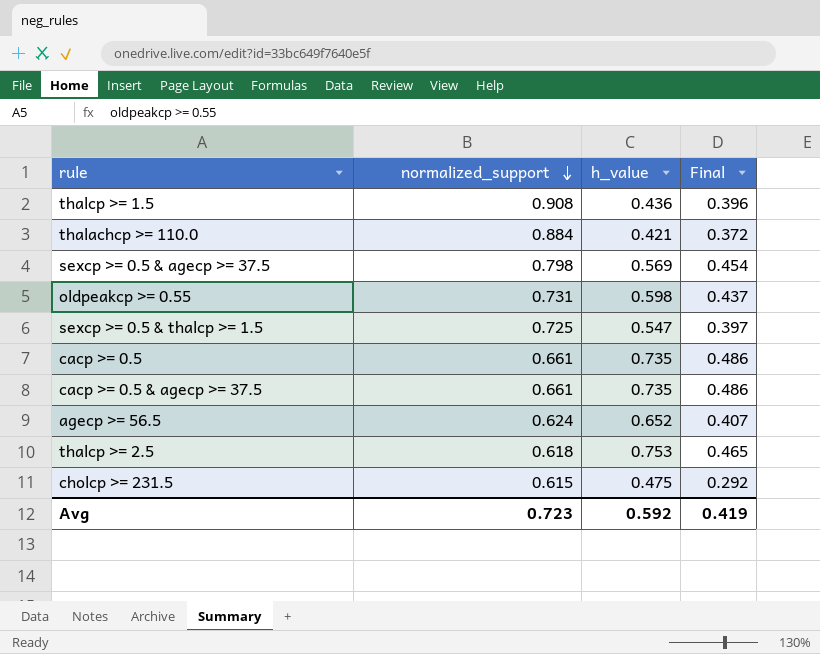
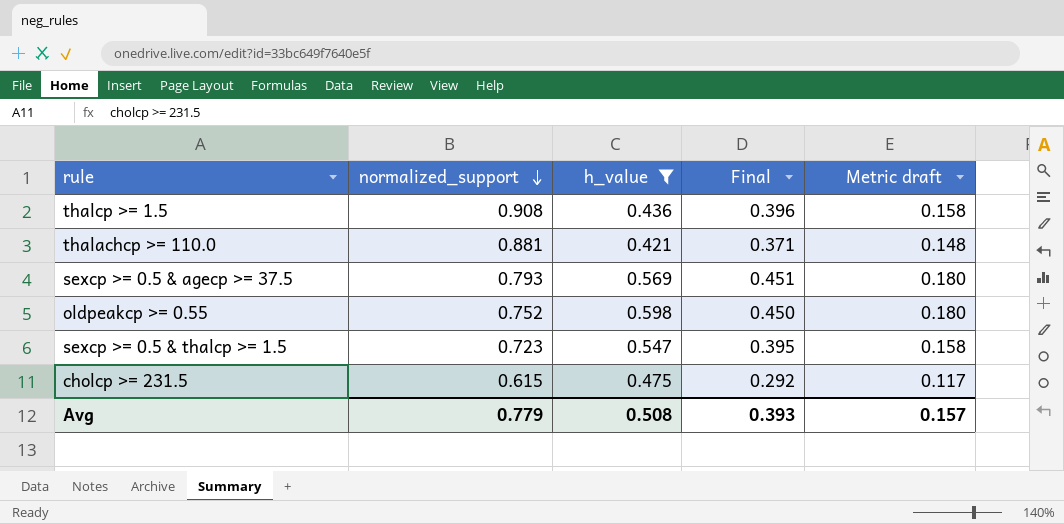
filter: none -> h_value <= 0.598
column Metric draft | formula: none -> [Final] * 0.4
thalachcp >= 110.0 | normalized_support: 0.884 -> 0.881
thalachcp >= 110.0 | Final: 0.372 -> 0.371
sexcp >= 0.5 & agecp >= 37.5 | normalized_support: 0.798 -> 0.793
sexcp >= 0.5 & agecp >= 37.5 | Final: 0.454 -> 0.451
oldpeakcp >= 0.55 | normalized_support: 0.731 -> 0.752
oldpeakcp >= 0.55 | Final: 0.437 -> 0.450
sexcp >= 0.5 & thalcp >= 1.5 | normalized_support: 0.725 -> 0.723
sexcp >= 0.5 & thalcp >= 1.5 | Final: 0.397 -> 0.395
Avg | normalized_support: 0.723 -> 0.779
Avg | h_value: 0.592 -> 0.508
Avg | Final: 0.419 -> 0.393

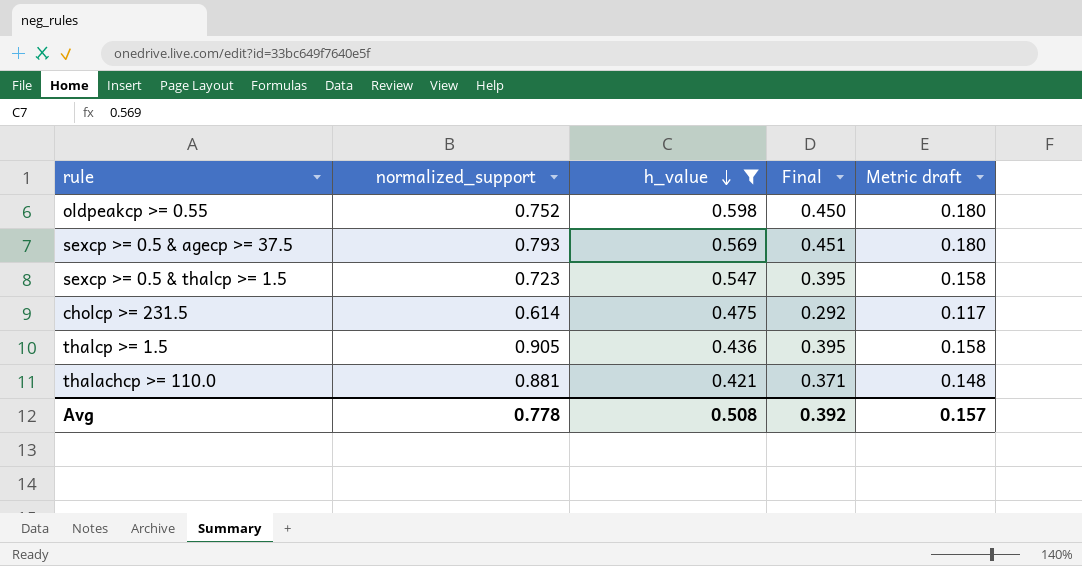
row order: normalized_support descending -> h_value descending
cholcp >= 231.5 | normalized_support: 0.615 -> 0.614
thalcp >= 1.5 | normalized_support: 0.908 -> 0.905
thalcp >= 1.5 | Final: 0.396 -> 0.395
Avg | normalized_support: 0.779 -> 0.778
Avg | Final: 0.393 -> 0.392

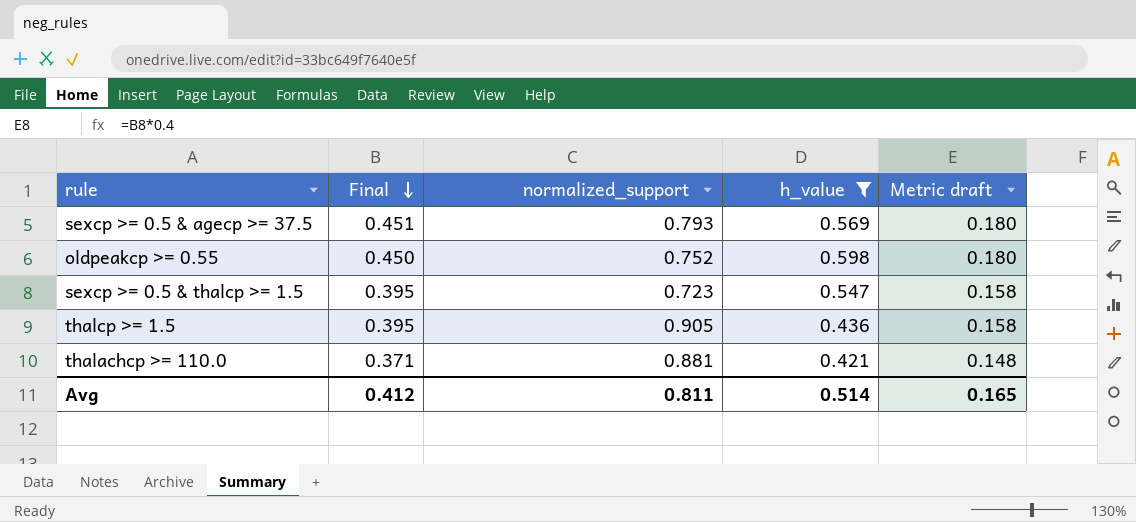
row order: h_value descending -> Final descending
column Final | position: 4 -> 2
row cholcp >= 231.5: 0.614 | 0.475 | 0.292 | 0.117 -> none
Avg | Final: 0.392 -> 0.412
Avg | normalized_support: 0.778 -> 0.811
Avg | h_value: 0.508 -> 0.514
Avg | Metric draft: 0.157 -> 0.165

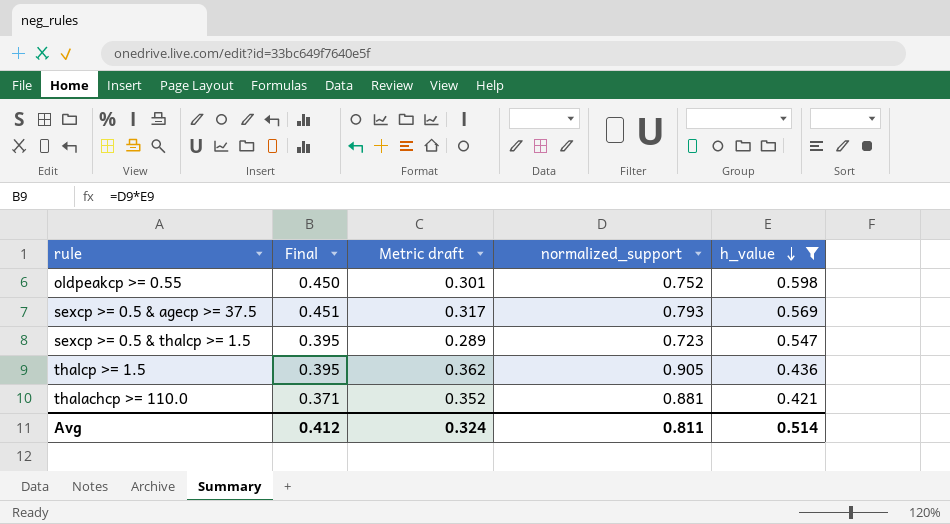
row order: Final descending -> h_value descending
column Metric draft | formula: [Final] * 0.4 -> [normalized_support] * 0.4
column Metric draft | position: 5 -> 3
Avg | Metric draft: 0.165 -> 0.324

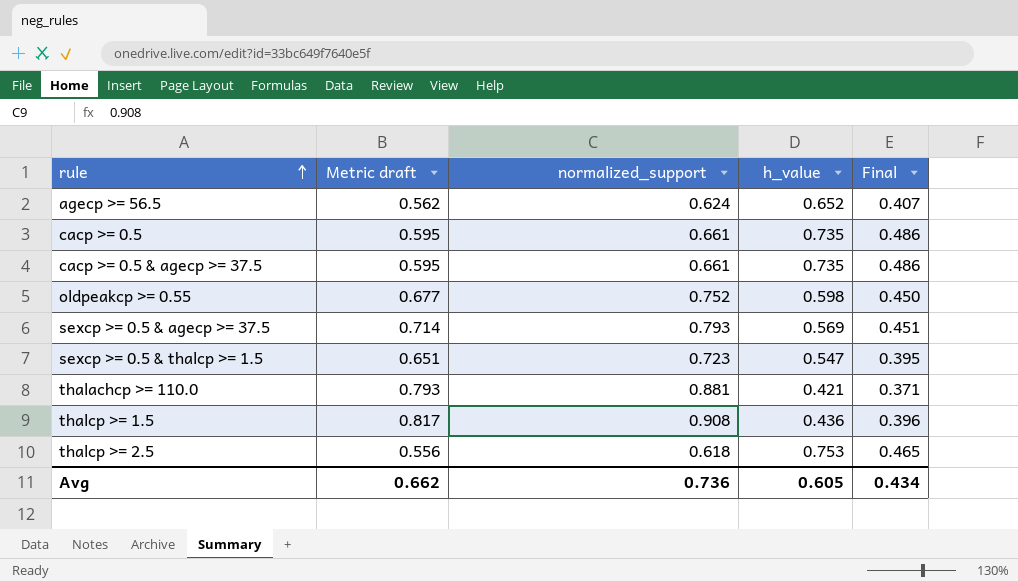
filter: h_value <= 0.598 -> none
row order: h_value descending -> rule ascending
column Metric draft | formula: [normalized_support] * 0.4 -> [normalized_support] * 0.9
column Final | position: 2 -> 5
thalcp >= 1.5 | normalized_support: 0.905 -> 0.908
thalcp >= 1.5 | Final: 0.395 -> 0.396
Avg | Metric draft: 0.324 -> 0.662
Avg | normalized_support: 0.811 -> 0.736
Avg | h_value: 0.514 -> 0.605
Avg | Final: 0.412 -> 0.434

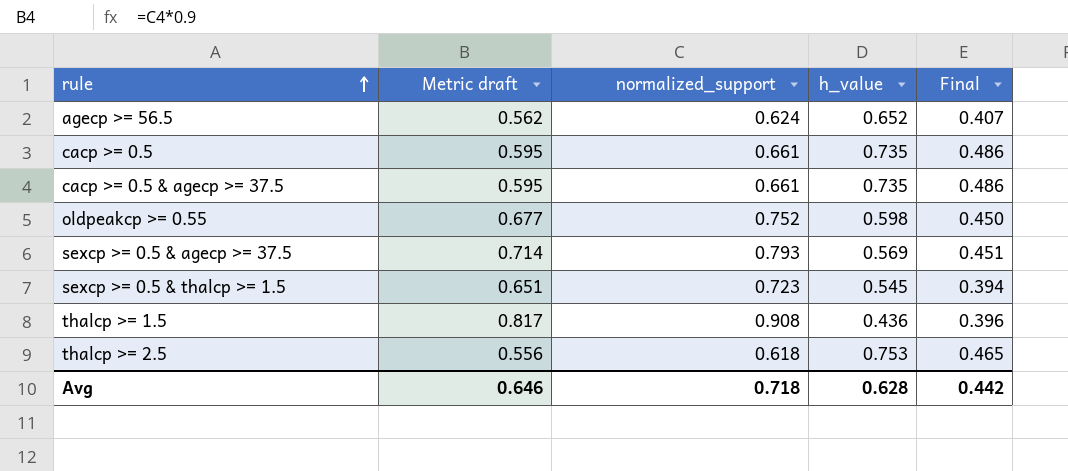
row thalachcp >= 110.0: 0.793 | 0.881 | 0.421 | 0.371 -> none
sexcp >= 0.5 & thalcp >= 1.5 | h_value: 0.547 -> 0.545
sexcp >= 0.5 & thalcp >= 1.5 | Final: 0.395 -> 0.394
Avg | Metric draft: 0.662 -> 0.646
Avg | normalized_support: 0.736 -> 0.718
Avg | h_value: 0.605 -> 0.628
Avg | Final: 0.434 -> 0.442

